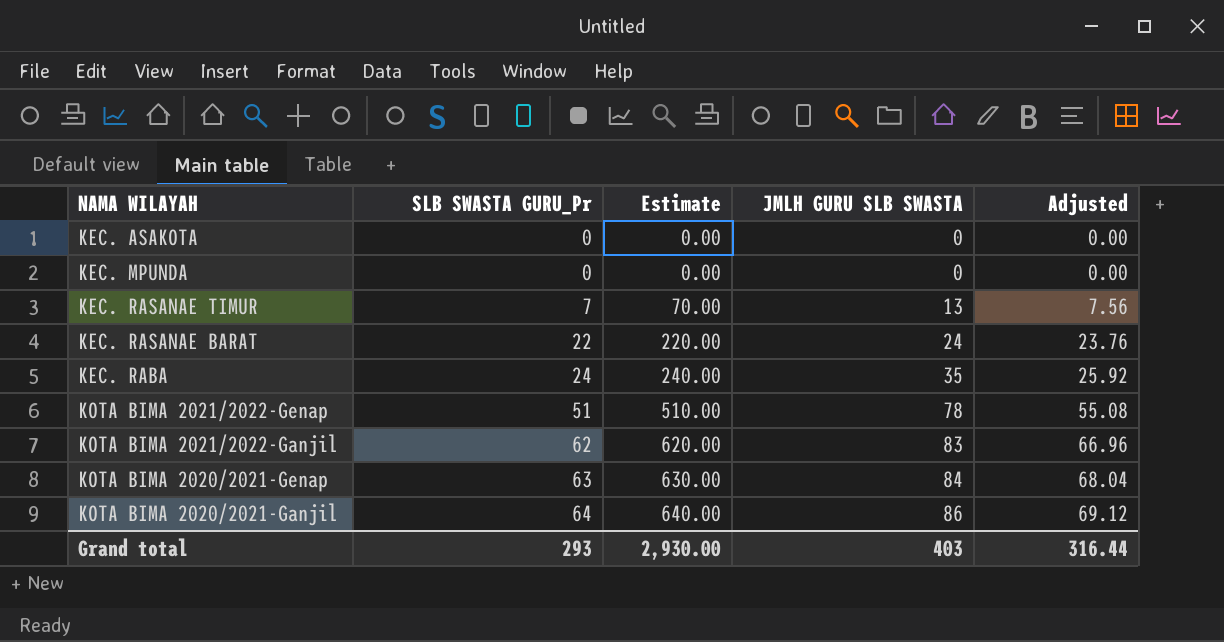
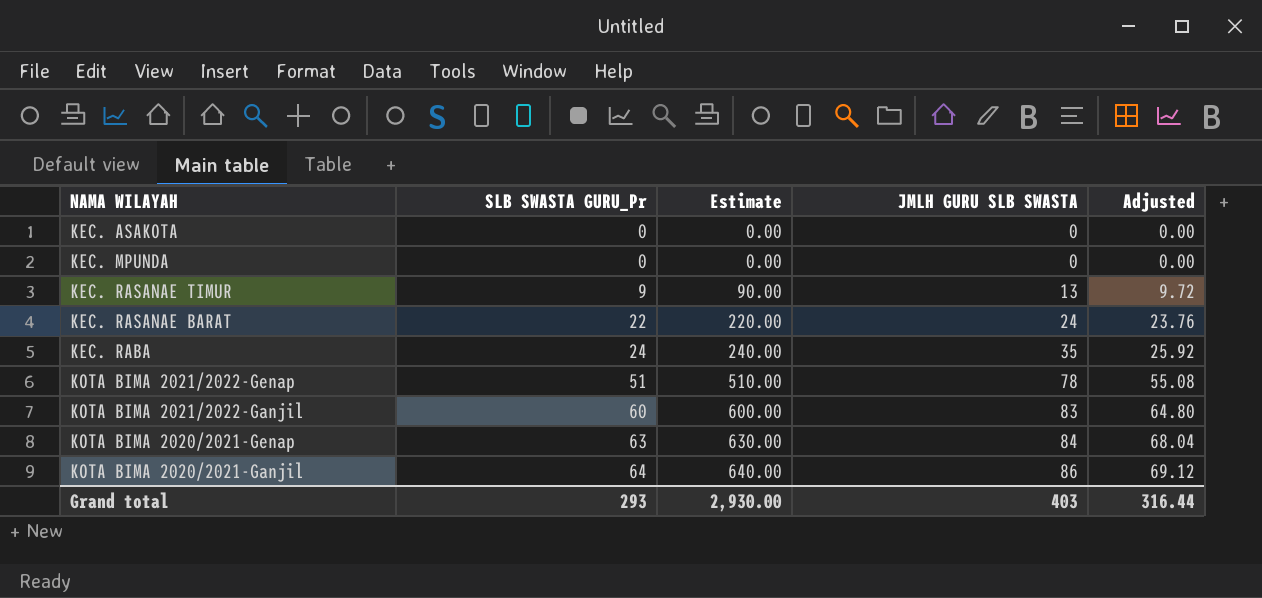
KEC. RASANAE TIMUR | SLB SWASTA GURU_Pr: 7 -> 9
KEC. RASANAE TIMUR | Estimate: 70.00 -> 90.00
KEC. RASANAE TIMUR | Adjusted: 7.56 -> 9.72
KOTA BIMA 2021/2022-Ganjil | SLB SWASTA GURU_Pr: 62 -> 60
KOTA BIMA 2021/2022-Ganjil | Estimate: 620.00 -> 600.00
KOTA BIMA 2021/2022-Ganjil | Adjusted: 66.96 -> 64.80

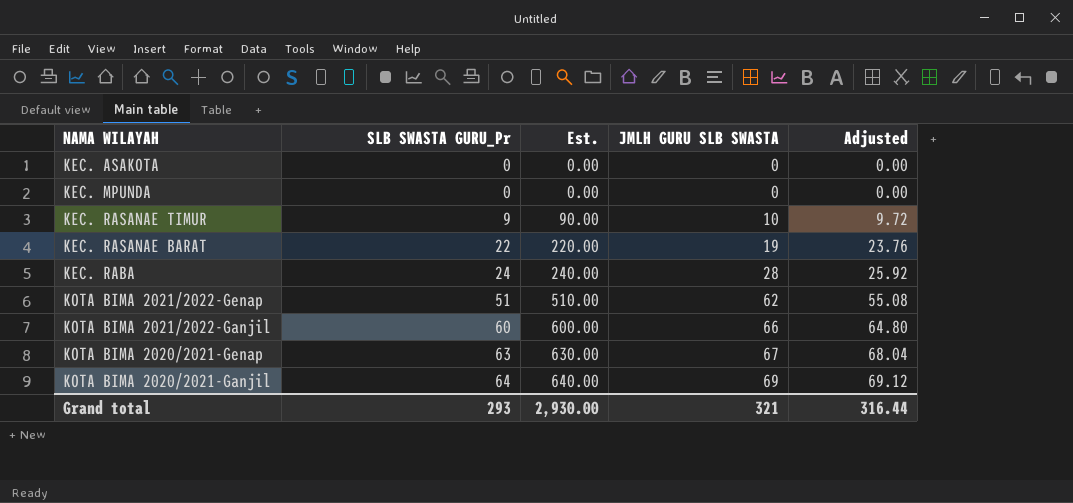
column name: Estimate -> Est.
KEC. RASANAE TIMUR | JMLH GURU SLB SWASTA: 13 -> 10
KEC. RASANAE BARAT | JMLH GURU SLB SWASTA: 24 -> 19
KEC. RABA | JMLH GURU SLB SWASTA: 35 -> 28
KOTA BIMA 2021/2022-Genap | JMLH GURU SLB SWASTA: 78 -> 62
KOTA BIMA 2021/2022-Ganjil | JMLH GURU SLB SWASTA: 83 -> 66
KOTA BIMA 2020/2021-Genap | JMLH GURU SLB SWASTA: 84 -> 67
KOTA BIMA 2020/2021-Ganjil | JMLH GURU SLB SWASTA: 86 -> 69
Grand total | JMLH GURU SLB SWASTA: 403 -> 321

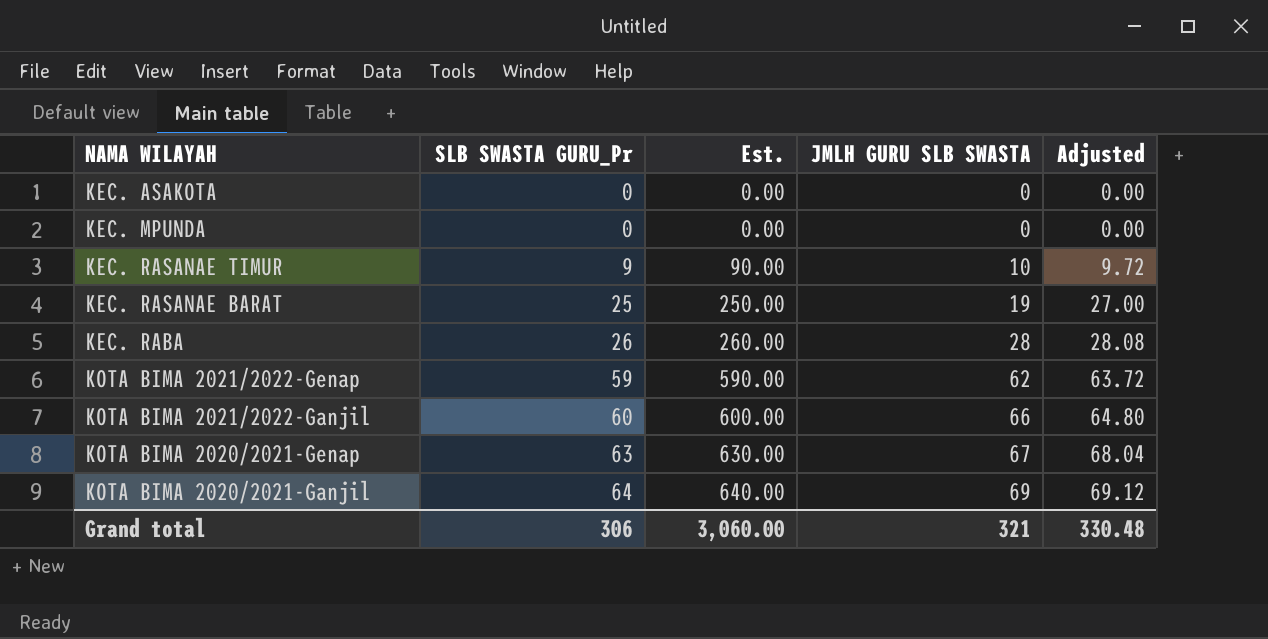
KEC. RASANAE BARAT | SLB SWASTA GURU_Pr: 22 -> 25
KEC. RASANAE BARAT | Est.: 220.00 -> 250.00
KEC. RASANAE BARAT | Adjusted: 23.76 -> 27.00
KEC. RABA | SLB SWASTA GURU_Pr: 24 -> 26
KEC. RABA | Est.: 240.00 -> 260.00
KEC. RABA | Adjusted: 25.92 -> 28.08
KOTA BIMA 2021/2022-Genap | SLB SWASTA GURU_Pr: 51 -> 59
KOTA BIMA 2021/2022-Genap | Est.: 510.00 -> 590.00
KOTA BIMA 2021/2022-Genap | Adjusted: 55.08 -> 63.72
Grand total | SLB SWASTA GURU_Pr: 293 -> 306
Grand total | Est.: 2,930.00 -> 3,060.00
Grand total | Adjusted: 316.44 -> 330.48

